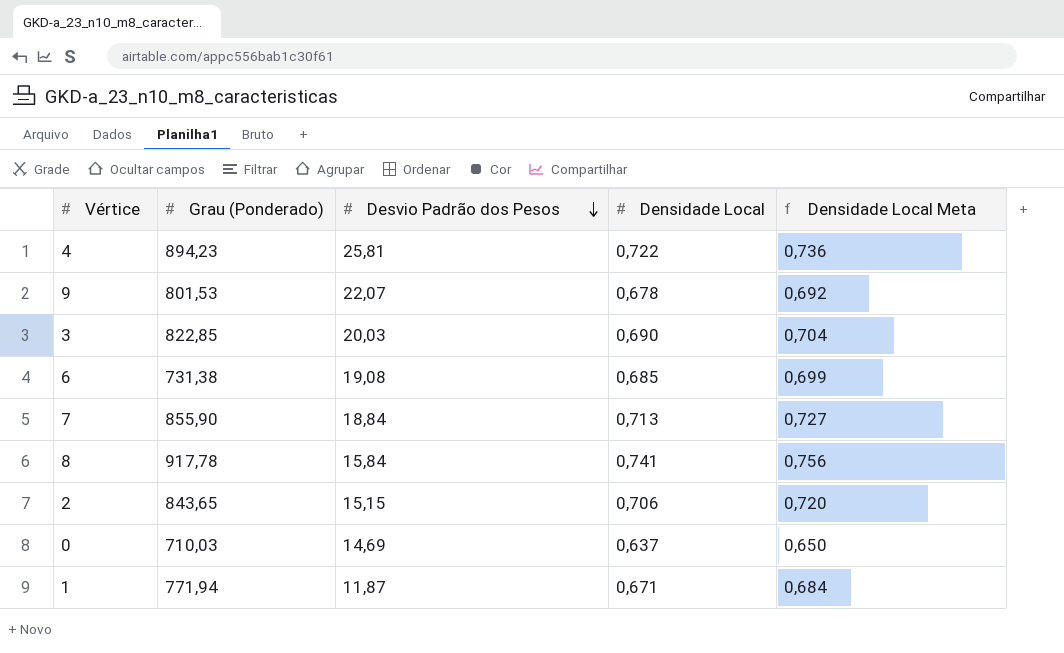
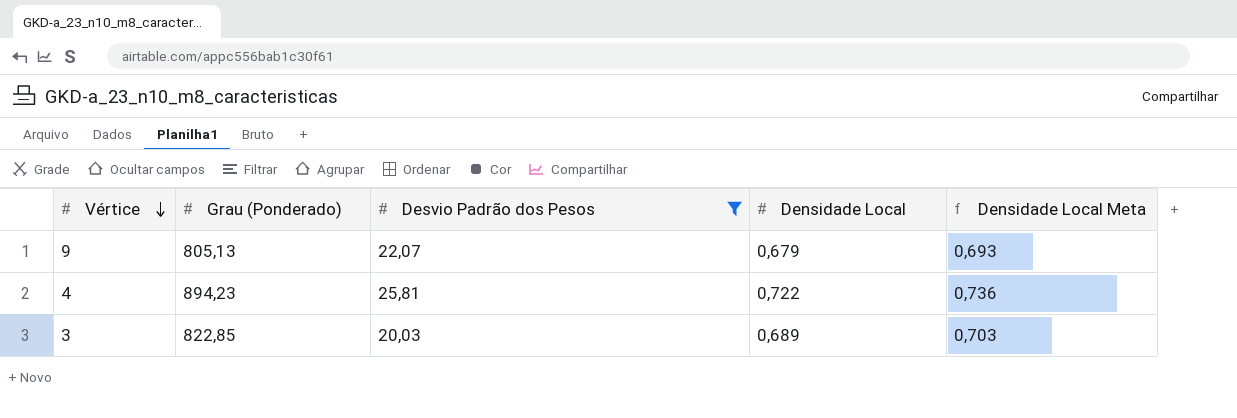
filter: none -> Desvio Padrão dos Pesos >= 20,03
row order: Desvio Padrão dos Pesos descending -> Vértice descending
9 | Grau (Ponderado): 801,53 -> 805,13
9 | Densidade Local: 0,678 -> 0,679
9 | Densidade Local Meta: 0,692 -> 0,693
3 | Densidade Local: 0,690 -> 0,689
3 | Densidade Local Meta: 0,704 -> 0,703

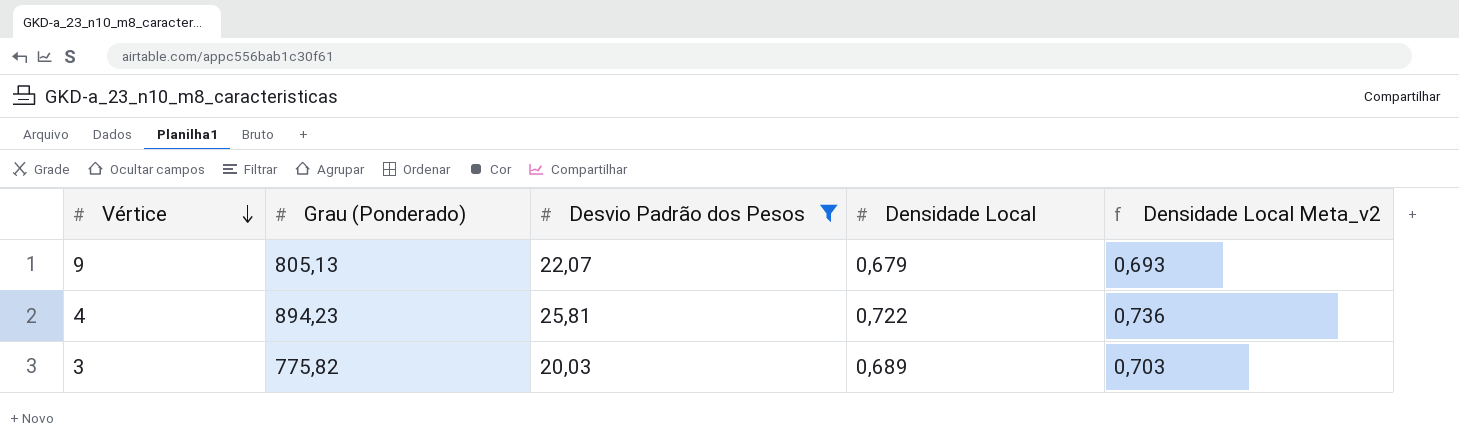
column name: Densidade Local Meta -> Densidade Local Meta_v2
3 | Grau (Ponderado): 822,85 -> 775,82

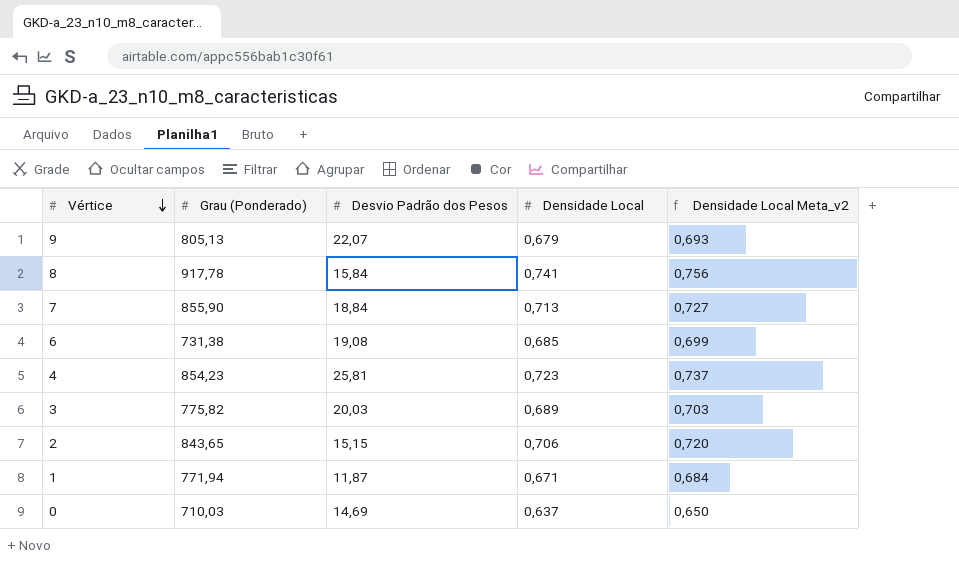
filter: Desvio Padrão dos Pesos >= 20,03 -> none
4 | Grau (Ponderado): 894,23 -> 854,23
4 | Densidade Local: 0,722 -> 0,723
4 | Densidade Local Meta_v2: 0,736 -> 0,737

